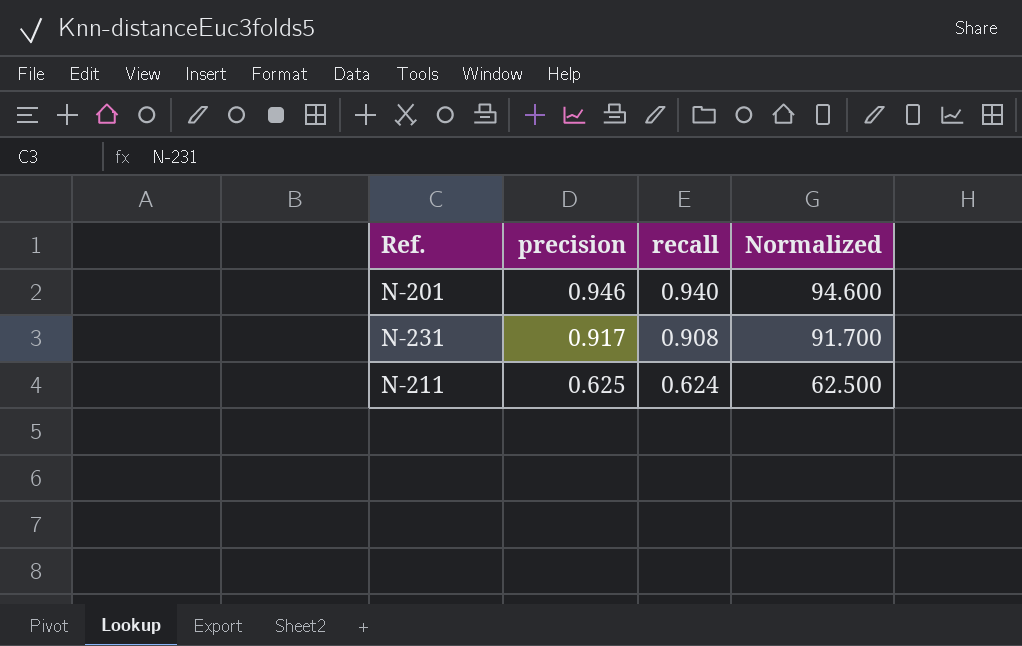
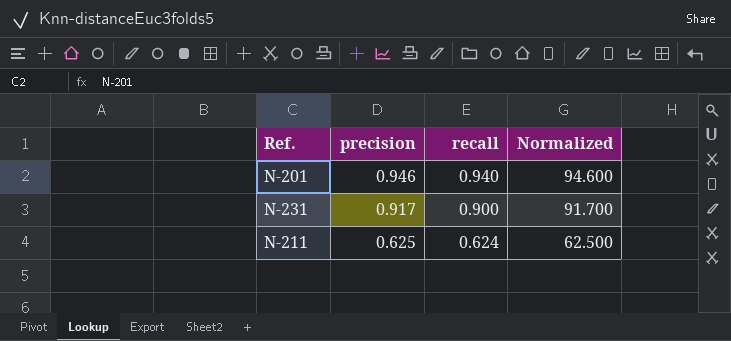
N-231 | recall: 0.908 -> 0.900

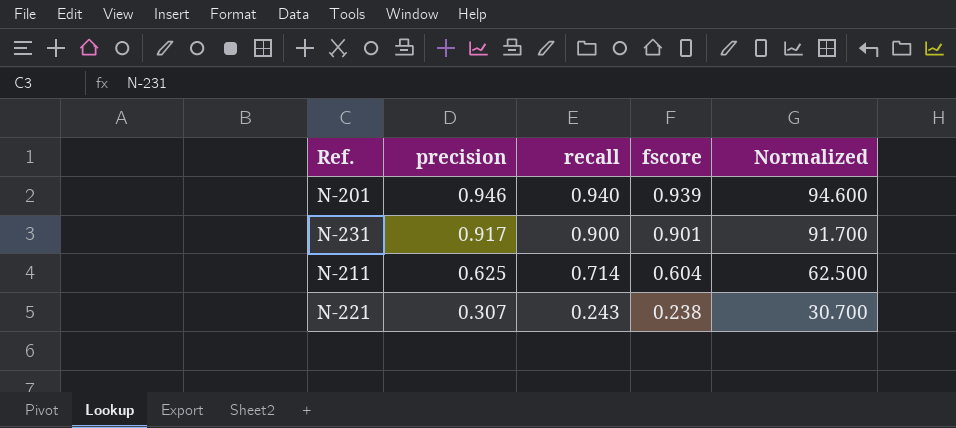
column fscore | position: none -> 4
N-211 | recall: 0.624 -> 0.714
row N-221: none -> 0.307 | 0.243 | 0.238 | 30.700

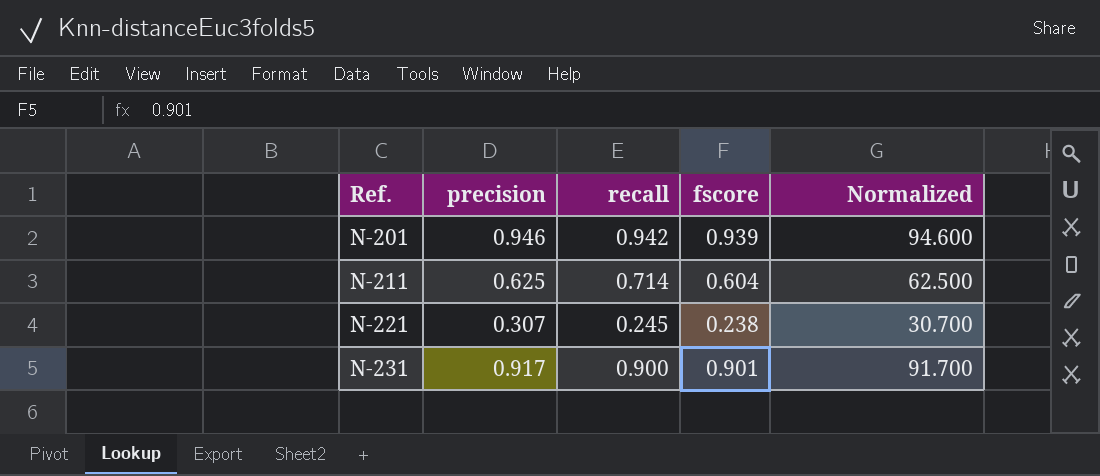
row order: precision descending -> Ref. ascending
N-201 | recall: 0.940 -> 0.942
N-221 | recall: 0.243 -> 0.245

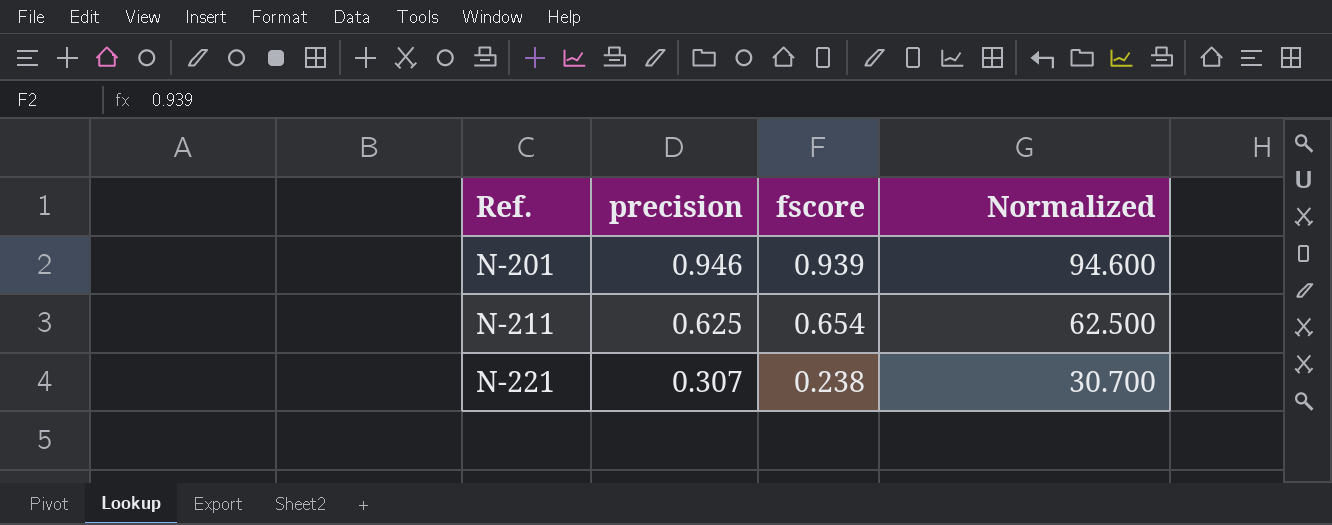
column recall | position: 3 -> none
row N-231: 0.917 | 0.900 | 0.901 | 91.700 -> none
N-211 | fscore: 0.604 -> 0.654

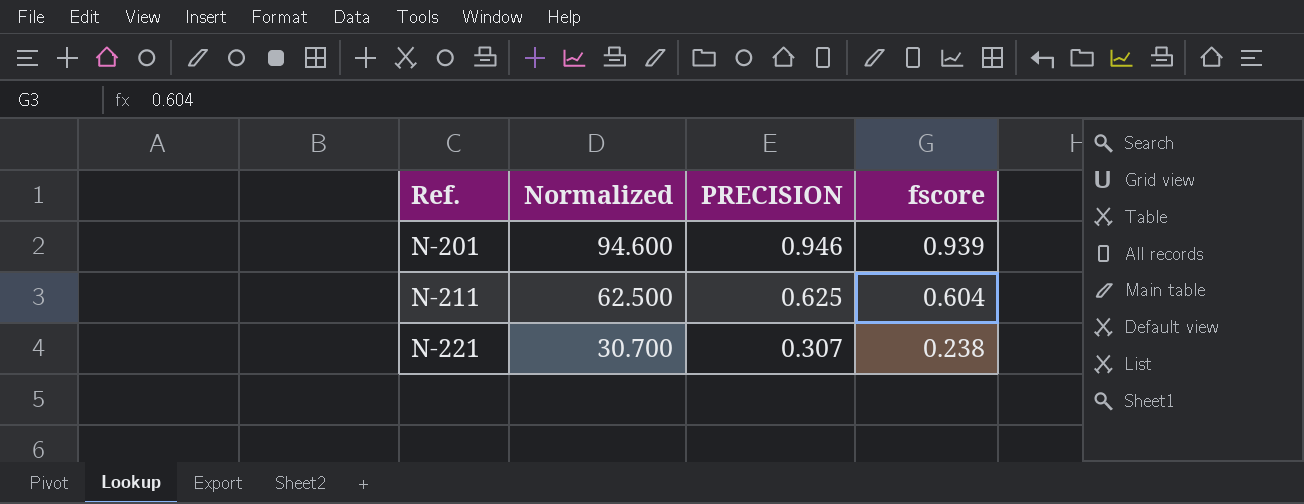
column Normalized | position: 4 -> 2
column name: precision -> PRECISION
N-211 | fscore: 0.654 -> 0.604

